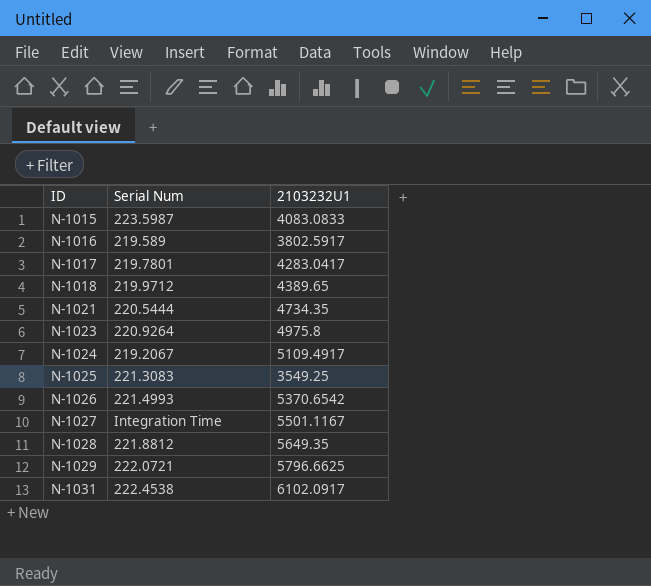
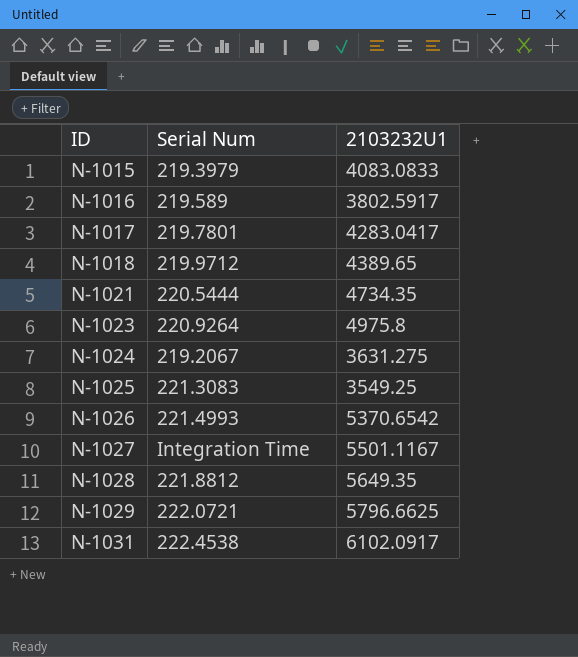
N-1015 | Serial Num: 223.5987 -> 219.3979
N-1024 | 2103232U1: 5109.4917 -> 3631.275

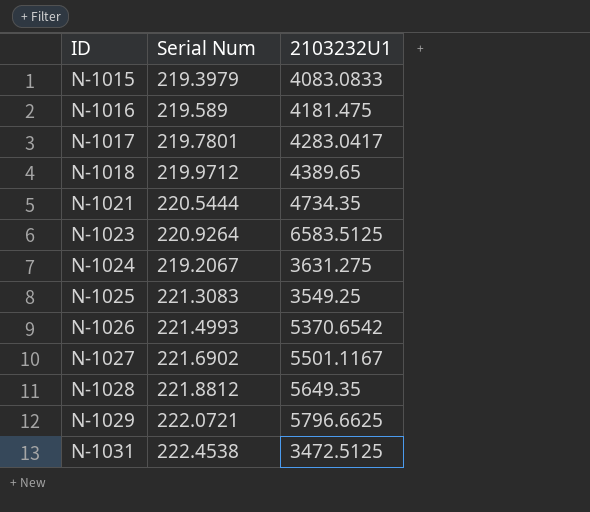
N-1016 | 2103232U1: 3802.5917 -> 4181.475
N-1023 | 2103232U1: 4975.8 -> 6583.5125
N-1027 | Serial Num: Integration Time -> 221.6902
N-1031 | 2103232U1: 6102.0917 -> 3472.5125

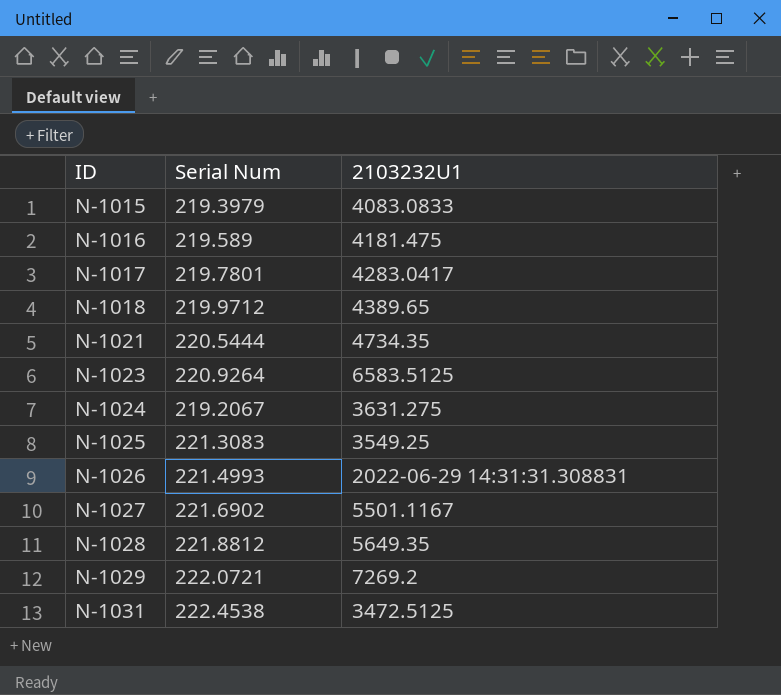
N-1026 | 2103232U1: 5370.6542 -> 2022-06-29 14:31:31.308831
N-1029 | 2103232U1: 5796.6625 -> 7269.2

